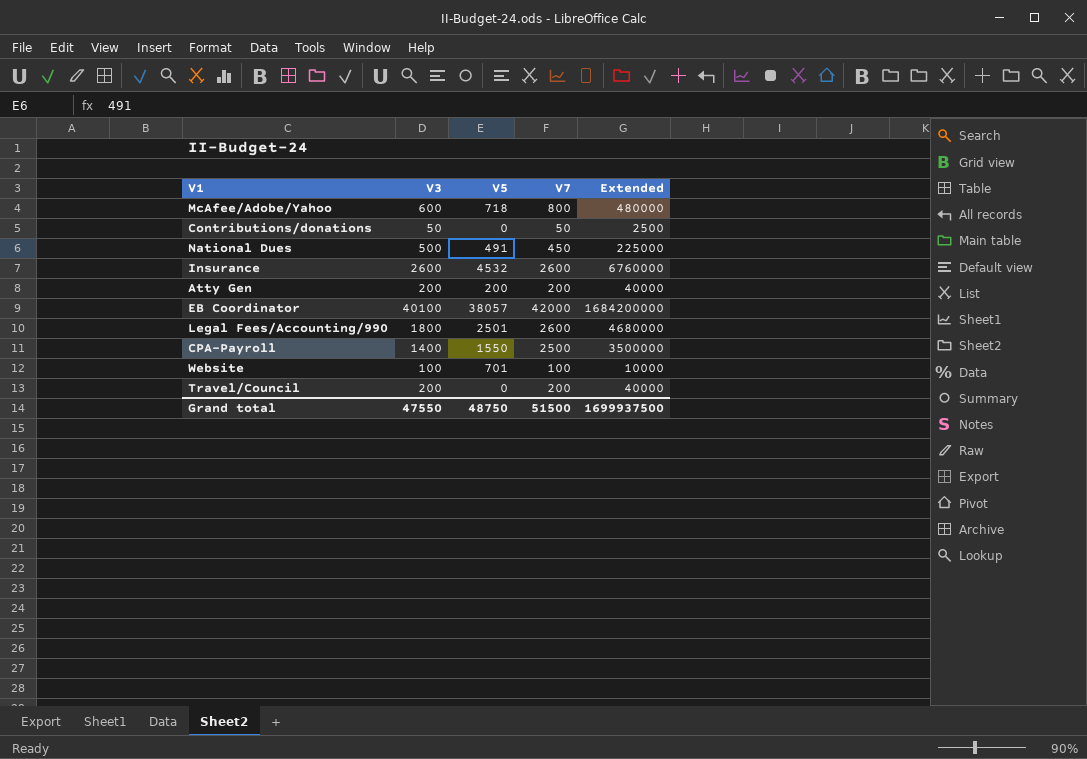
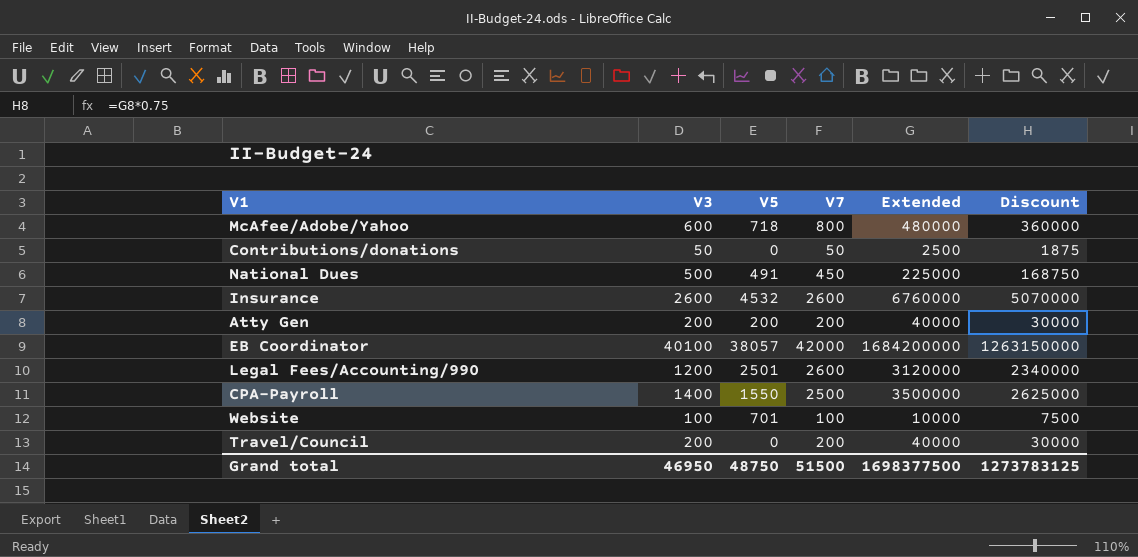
column Discount | formula: none -> [Extended] * 0.75
Legal Fees/Accounting/990 | V3: 1800 -> 1200
Legal Fees/Accounting/990 | Extended: 4680000 -> 3120000
Grand total | V3: 47550 -> 46950
Grand total | Extended: 1699937500 -> 1698377500

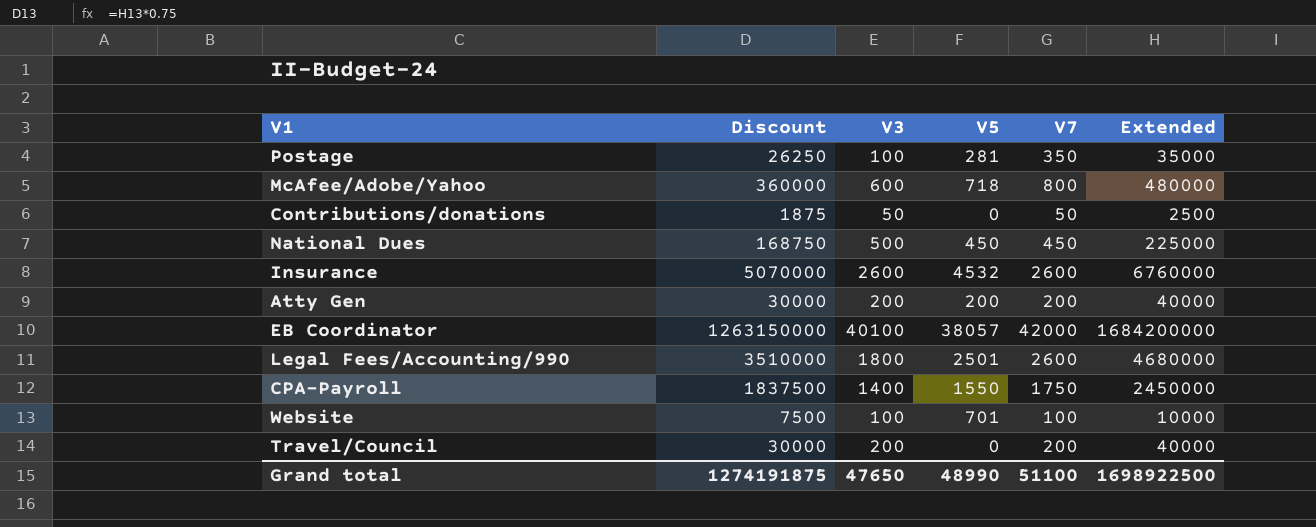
column Discount | position: 6 -> 2
row Postage: none -> 26250 | 100 | 281 | 350 | 35000
National Dues | V5: 491 -> 450
Legal Fees/Accounting/990 | Discount: 2340000 -> 3510000
Legal Fees/Accounting/990 | V3: 1200 -> 1800
Legal Fees/Accounting/990 | Extended: 3120000 -> 4680000
CPA-Payroll | Discount: 2625000 -> 1837500
CPA-Payroll | V7: 2500 -> 1750
CPA-Payroll | Extended: 3500000 -> 2450000
Grand total | Discount: 1273783125 -> 1274191875
Grand total | V3: 46950 -> 47650
Grand total | V5: 48750 -> 48990
Grand total | V7: 51500 -> 51100
Grand total | Extended: 1698377500 -> 1698922500

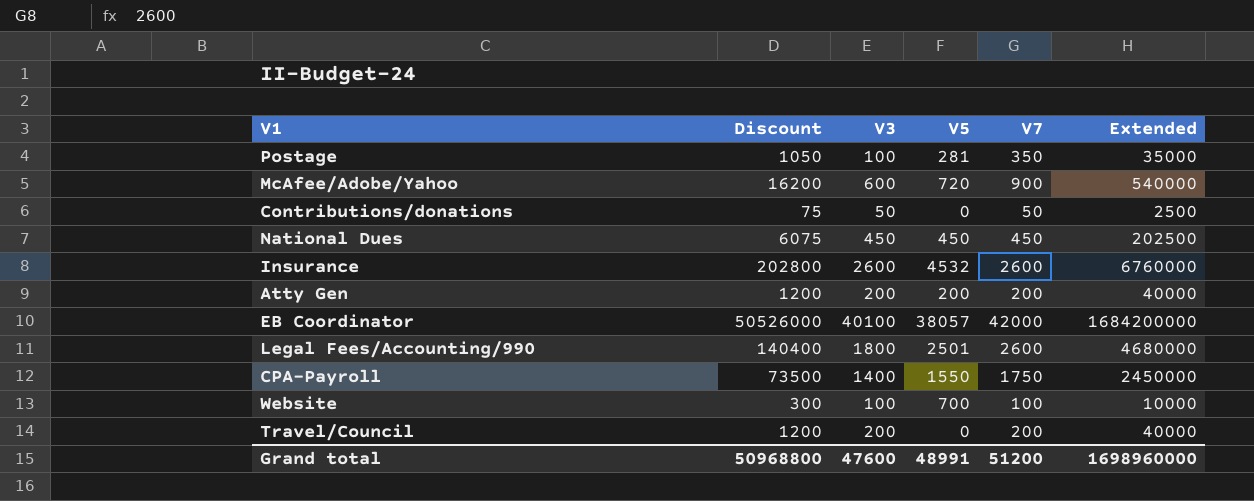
column Discount | formula: [Extended] * 0.75 -> [Extended] * 0.03
McAfee/Adobe/Yahoo | V5: 718 -> 720
McAfee/Adobe/Yahoo | V7: 800 -> 900
McAfee/Adobe/Yahoo | Extended: 480000 -> 540000
National Dues | V3: 500 -> 450
National Dues | Extended: 225000 -> 202500
Website | V5: 701 -> 700
Grand total | Discount: 1274191875 -> 50968800
Grand total | V3: 47650 -> 47600
Grand total | V5: 48990 -> 48991
Grand total | V7: 51100 -> 51200
Grand total | Extended: 1698922500 -> 1698960000

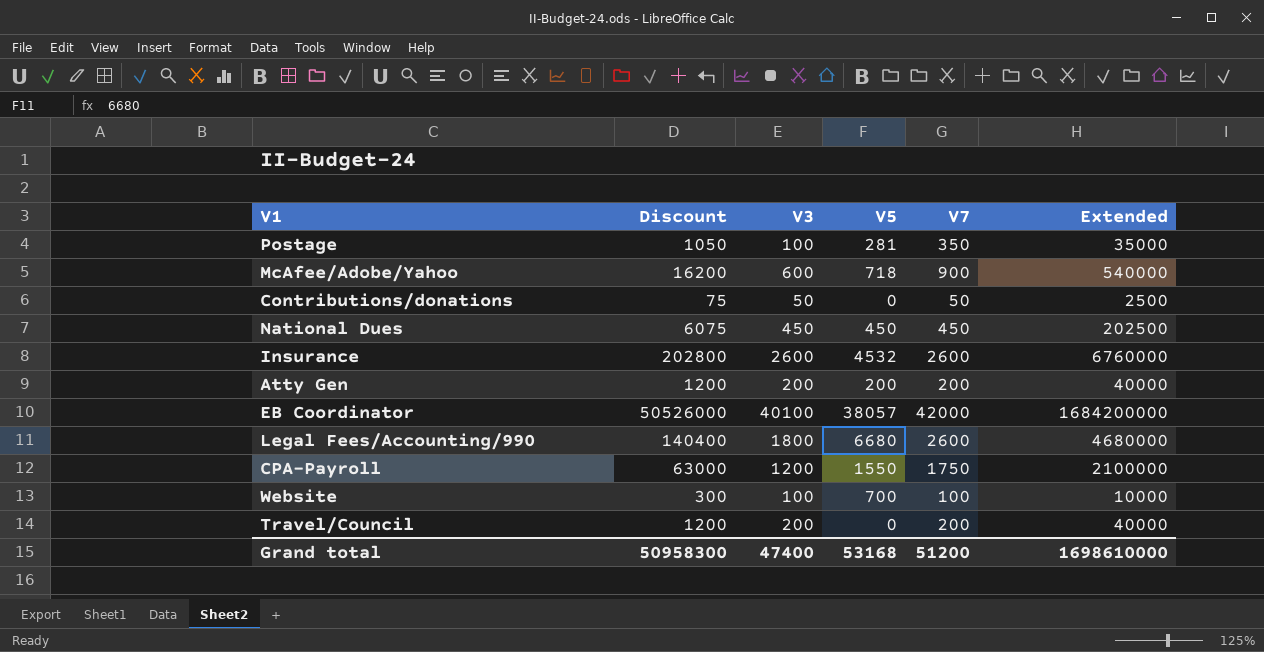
McAfee/Adobe/Yahoo | V5: 720 -> 718
Legal Fees/Accounting/990 | V5: 2501 -> 6680
CPA-Payroll | Discount: 73500 -> 63000
CPA-Payroll | V3: 1400 -> 1200
CPA-Payroll | Extended: 2450000 -> 2100000
Grand total | Discount: 50968800 -> 50958300
Grand total | V3: 47600 -> 47400
Grand total | V5: 48991 -> 53168
Grand total | Extended: 1698960000 -> 1698610000

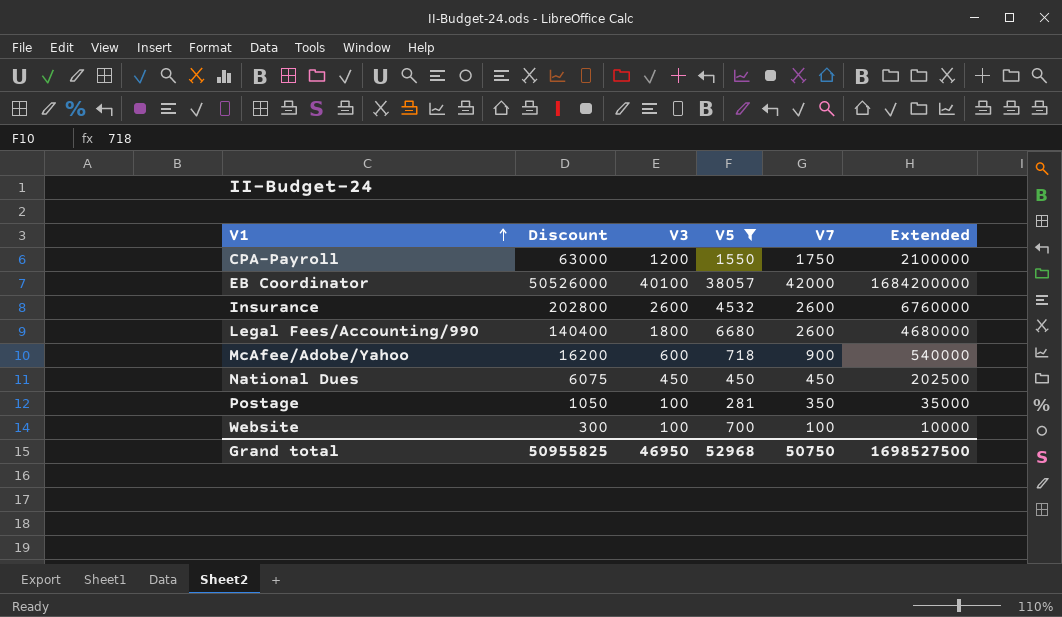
filter: none -> V5 >= 281
row order: none -> V1 ascending
Grand total | Discount: 50958300 -> 50955825
Grand total | V3: 47400 -> 46950
Grand total | V5: 53168 -> 52968
Grand total | V7: 51200 -> 50750
Grand total | Extended: 1698610000 -> 1698527500

